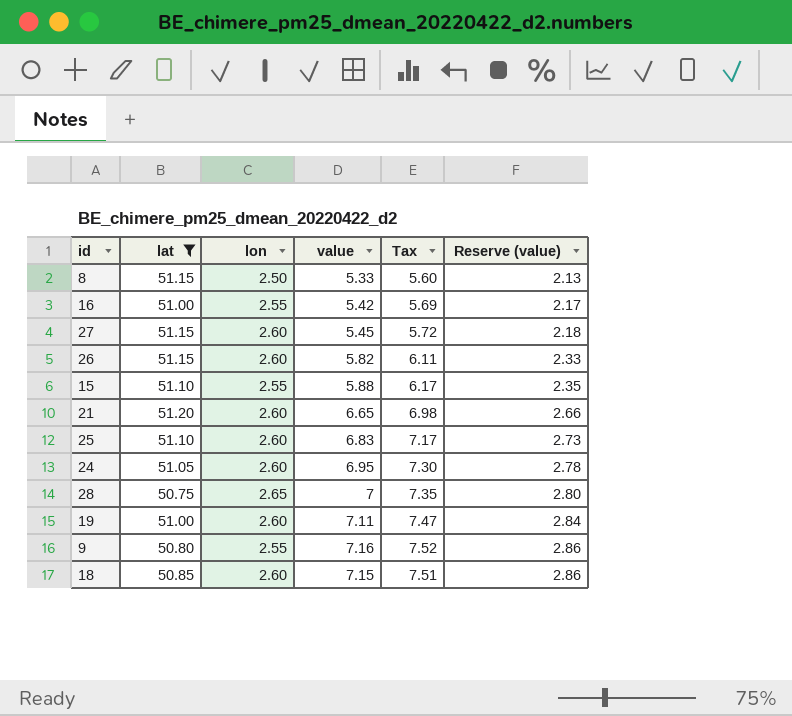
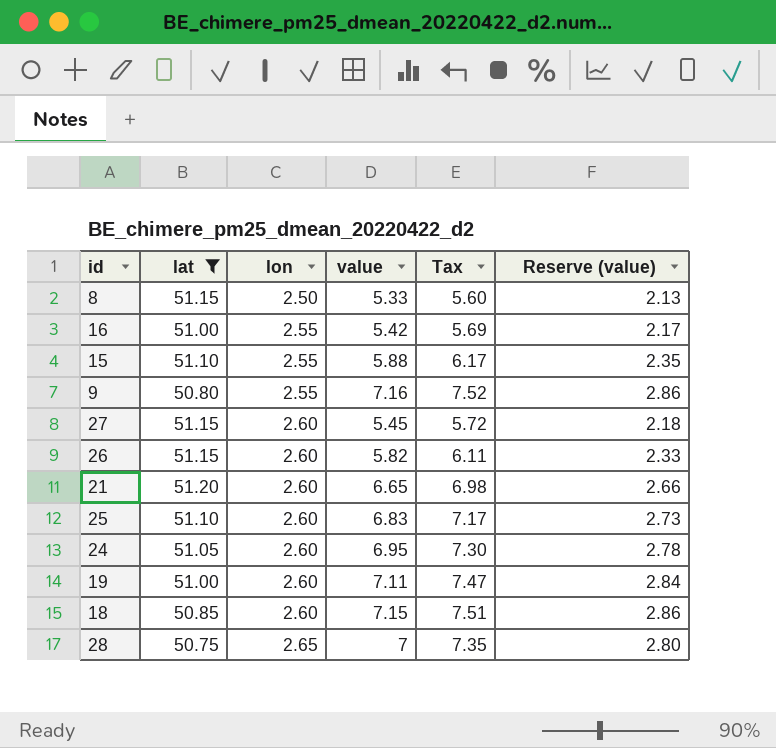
row order: Reserve (value) ascending -> lon ascending

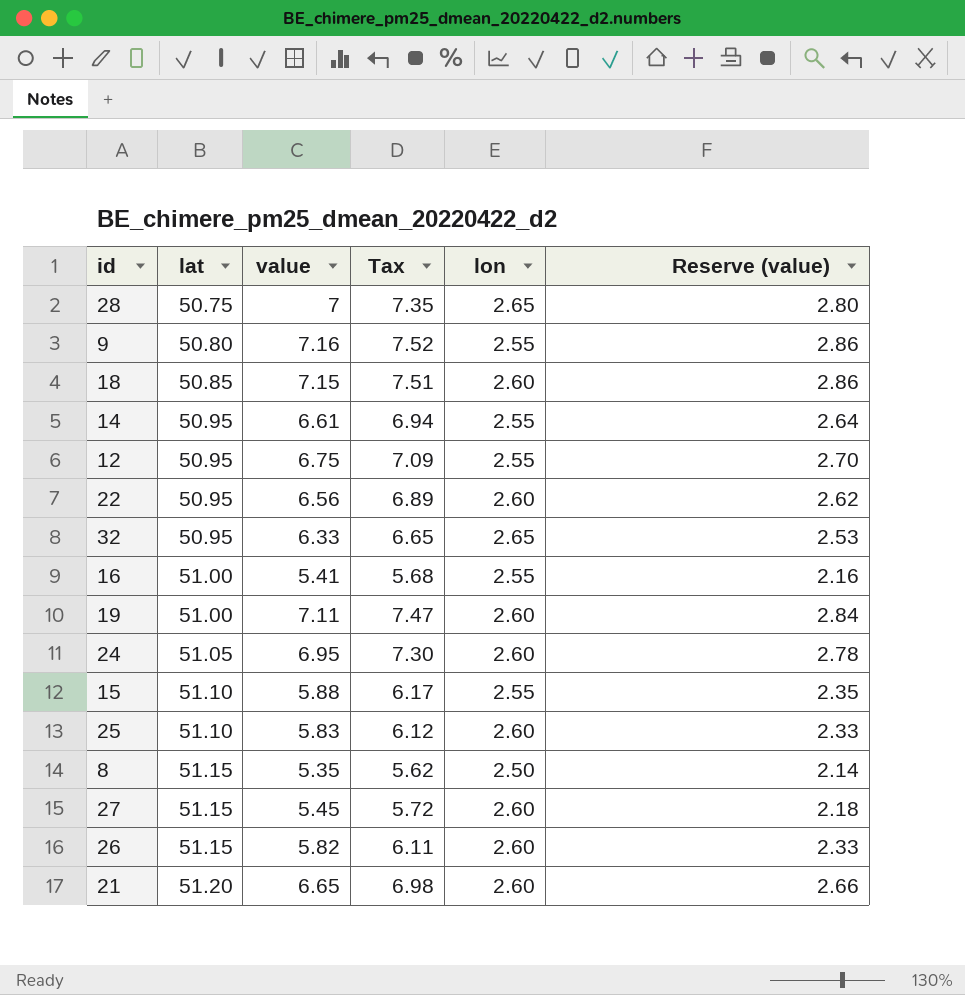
filter: lat != 50.95 -> none
row order: lon ascending -> lat ascending
column lon | position: 3 -> 5
16 | value: 5.42 -> 5.41
16 | Tax: 5.69 -> 5.68
16 | Reserve (value): 2.17 -> 2.16
25 | value: 6.83 -> 5.83
25 | Tax: 7.17 -> 6.12
25 | Reserve (value): 2.73 -> 2.33
8 | value: 5.33 -> 5.35
8 | Tax: 5.60 -> 5.62
8 | Reserve (value): 2.13 -> 2.14

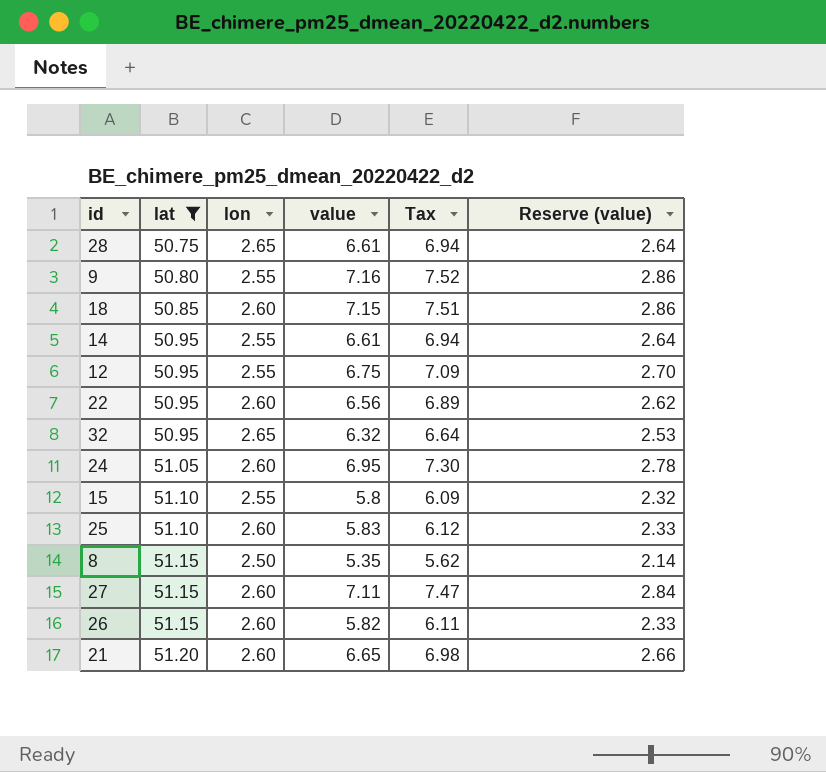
filter: none -> lat != 51.00
column lon | position: 5 -> 3
28 | value: 7 -> 6.61
28 | Tax: 7.35 -> 6.94
28 | Reserve (value): 2.80 -> 2.64
32 | value: 6.33 -> 6.32
32 | Tax: 6.65 -> 6.64
15 | value: 5.88 -> 5.8
15 | Tax: 6.17 -> 6.09
15 | Reserve (value): 2.35 -> 2.32
27 | value: 5.45 -> 7.11
27 | Tax: 5.72 -> 7.47
27 | Reserve (value): 2.18 -> 2.84

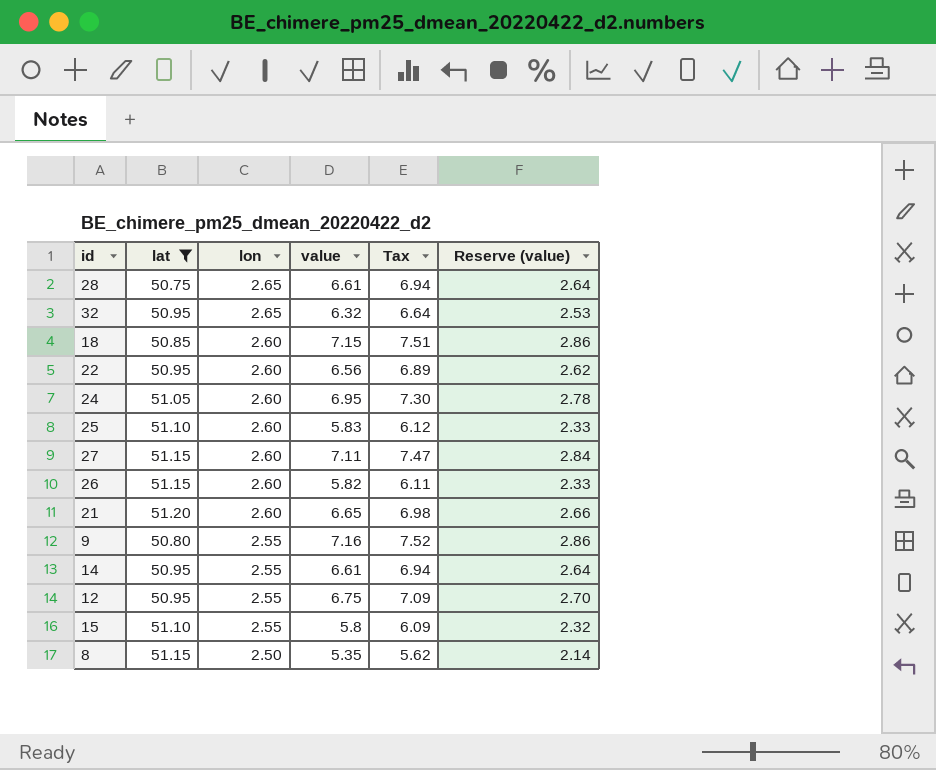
row order: lat ascending -> lon descending

